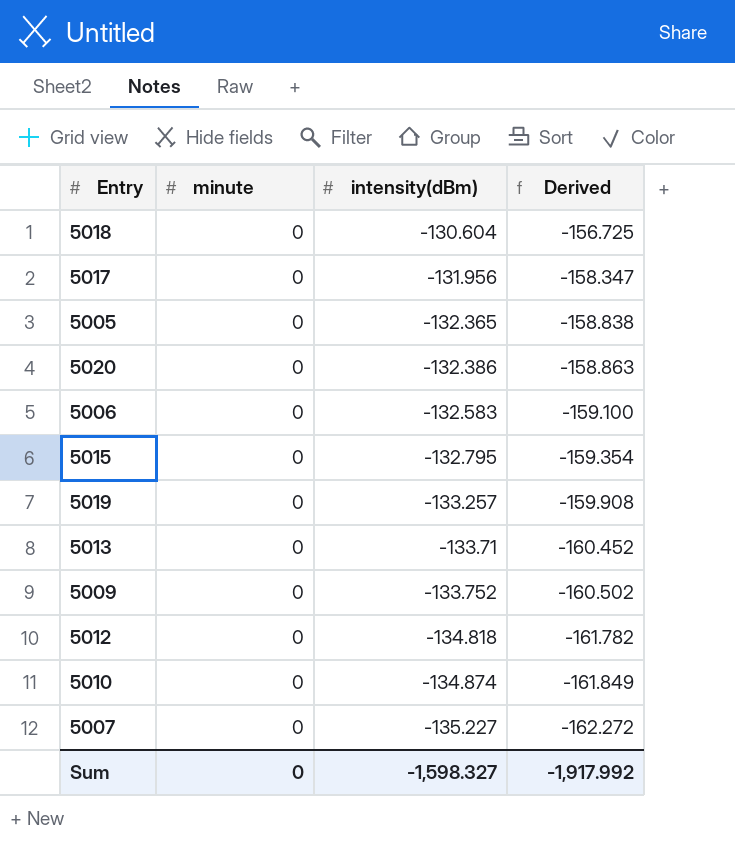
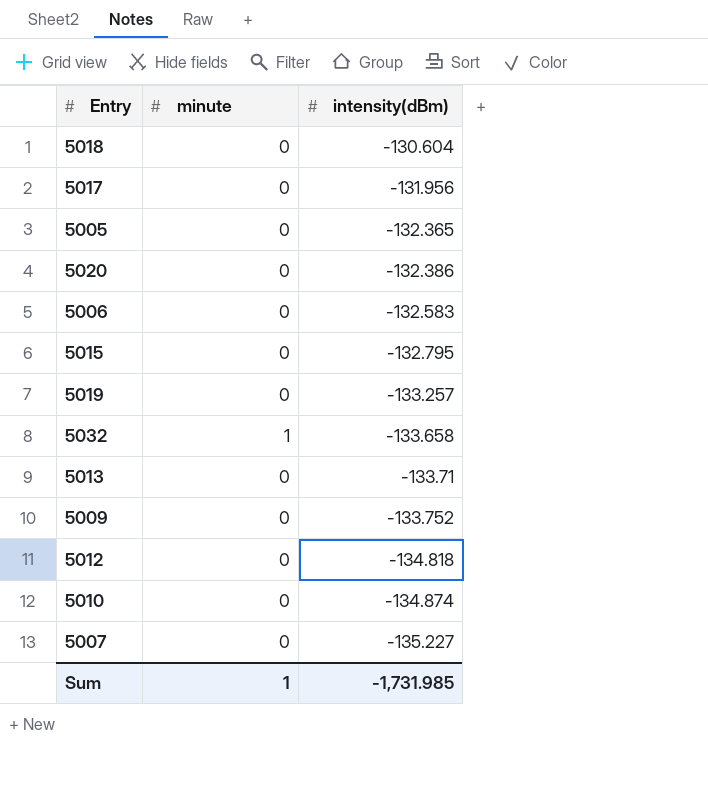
column Derived | formula: [intensity(dBm)] * 1.2 -> none
row 5032: none -> 1 | -133.658
Sum | minute: 0 -> 1
Sum | intensity(dBm): -1,598.327 -> -1,731.985

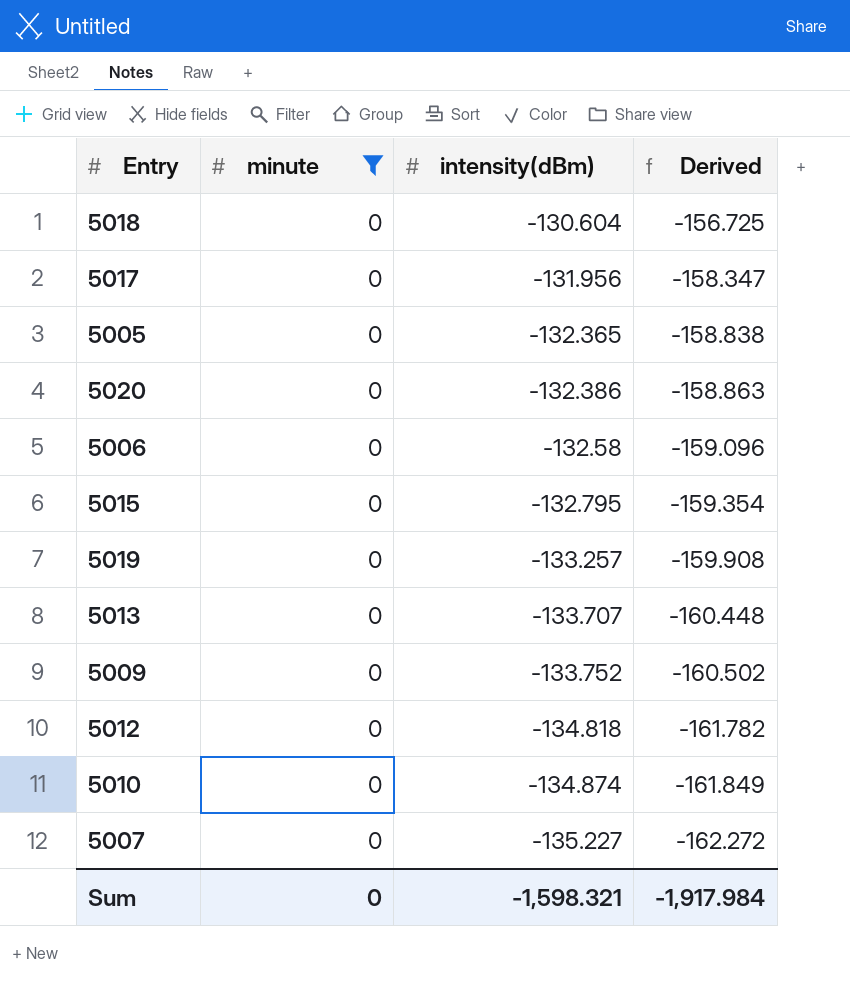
filter: none -> minute = 0
column Derived | formula: none -> [intensity(dBm)] * 1.2
5006 | intensity(dBm): -132.583 -> -132.58
5013 | intensity(dBm): -133.71 -> -133.707
Sum | minute: 1 -> 0
Sum | intensity(dBm): -1,731.985 -> -1,598.321

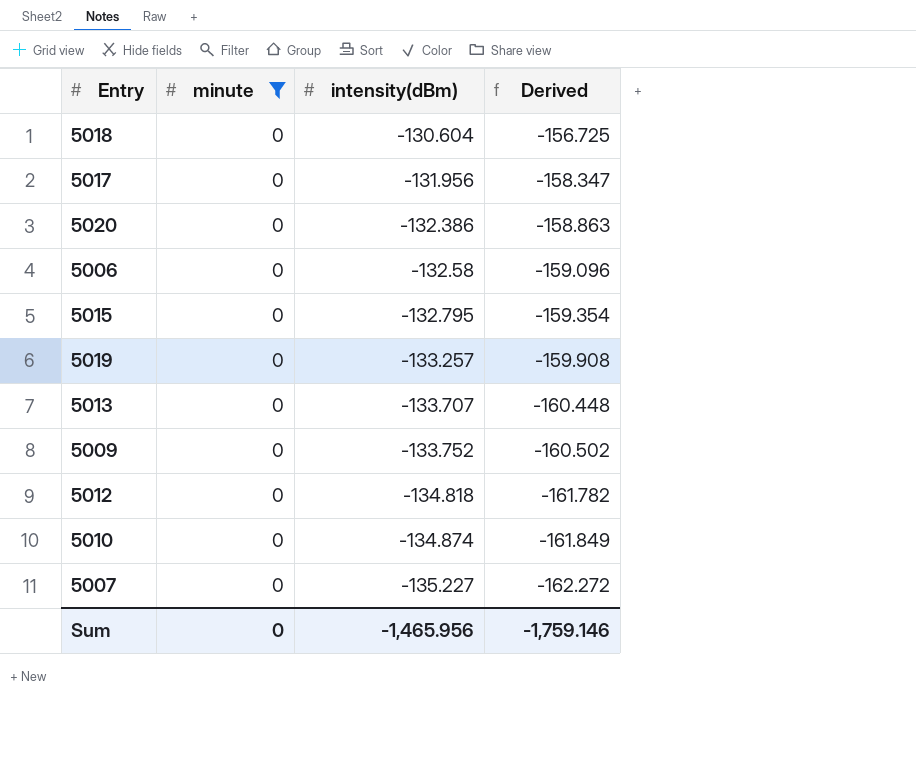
row 5005: 0 | -132.365 | -158.838 -> none
Sum | intensity(dBm): -1,598.321 -> -1,465.956
Sum | Derived: -1,917.984 -> -1,759.146

